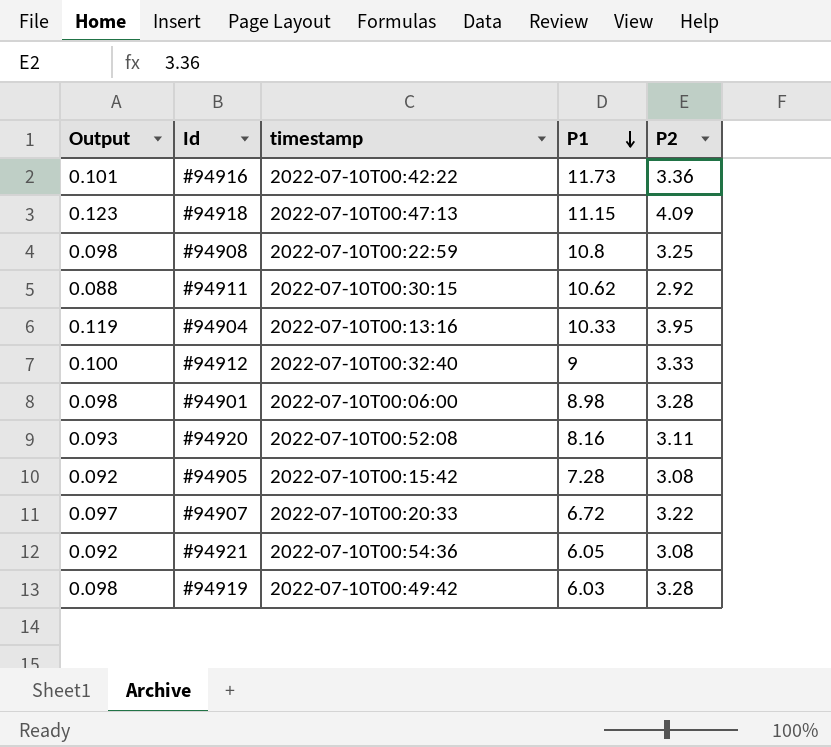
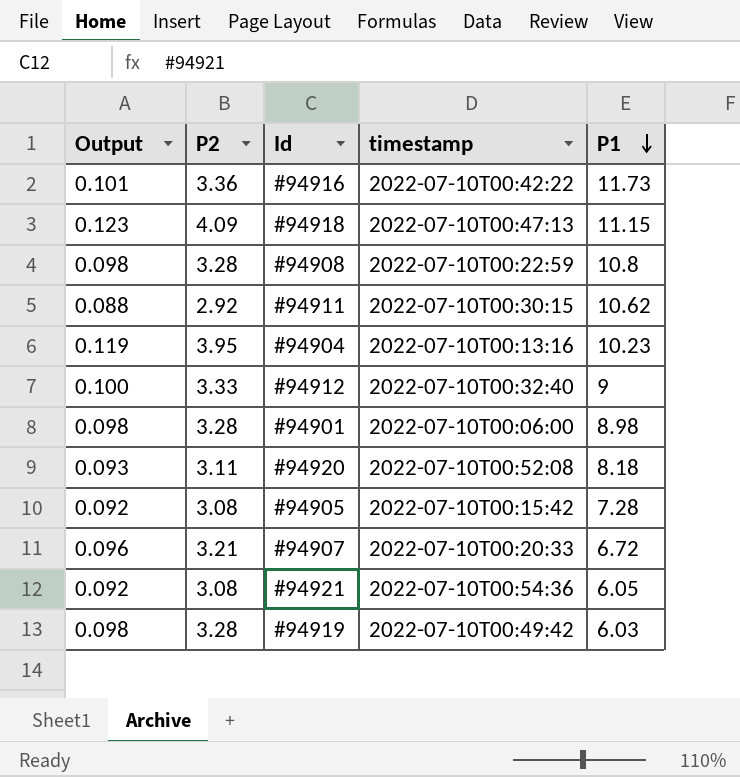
column P2 | position: 5 -> 2
#94908 | P2: 3.25 -> 3.28
#94904 | P1: 10.33 -> 10.23
#94920 | P1: 8.16 -> 8.18
#94907 | Output: 0.097 -> 0.096
#94907 | P2: 3.22 -> 3.21

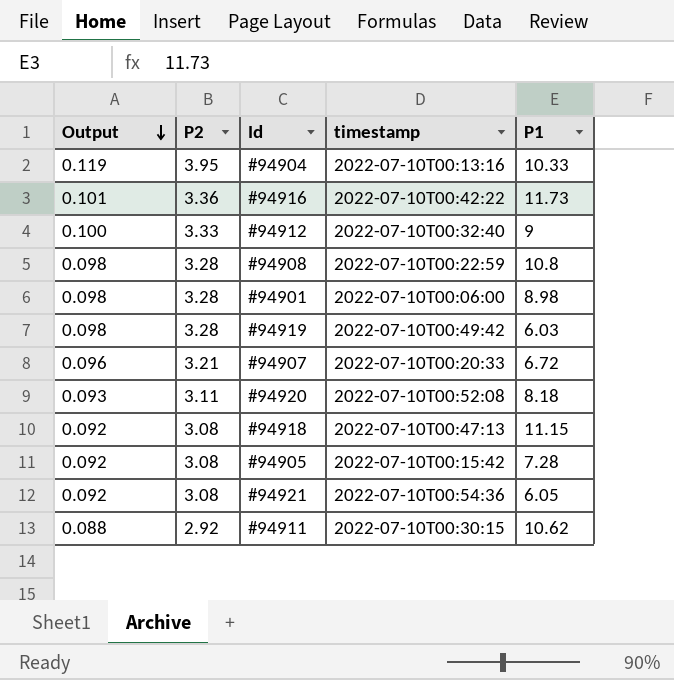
row order: P1 descending -> Output descending
#94904 | P1: 10.23 -> 10.33
#94918 | Output: 0.123 -> 0.092
#94918 | P2: 4.09 -> 3.08

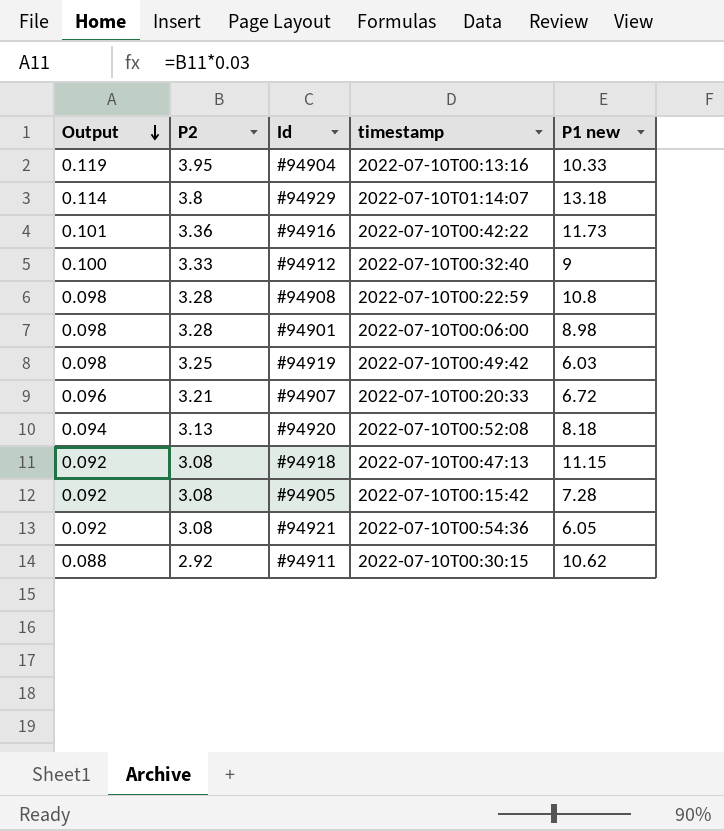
column name: P1 -> P1 new
row #94929: none -> 0.114 | 3.8 | 2022-07-10T01:14:07 | 13.18
#94919 | P2: 3.28 -> 3.25
#94920 | Output: 0.093 -> 0.094
#94920 | P2: 3.11 -> 3.13

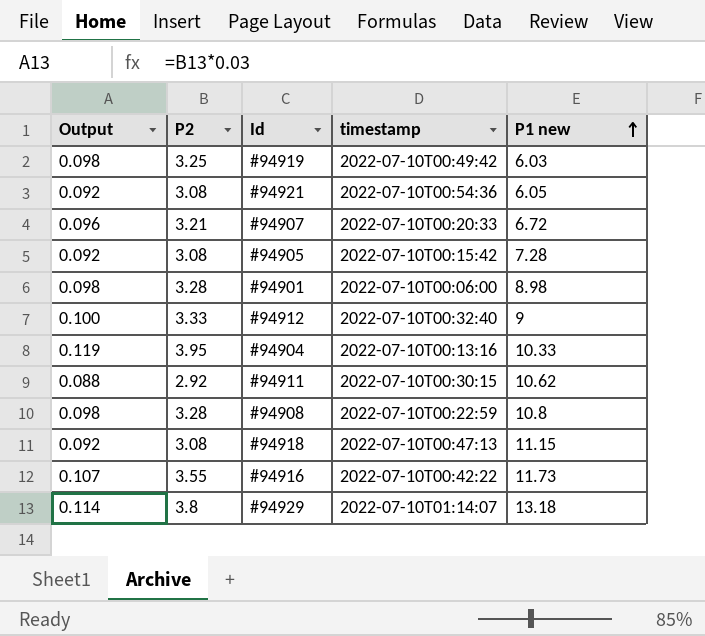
row order: Output descending -> P1 new ascending
row #94920: 0.094 | 3.13 | 2022-07-10T00:52:08 | 8.18 -> none
#94916 | Output: 0.101 -> 0.107
#94916 | P2: 3.36 -> 3.55

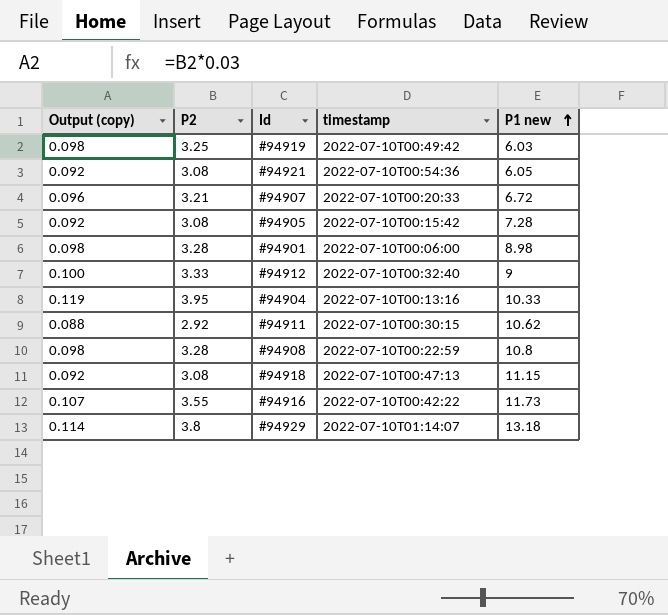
column name: Output -> Output (copy)

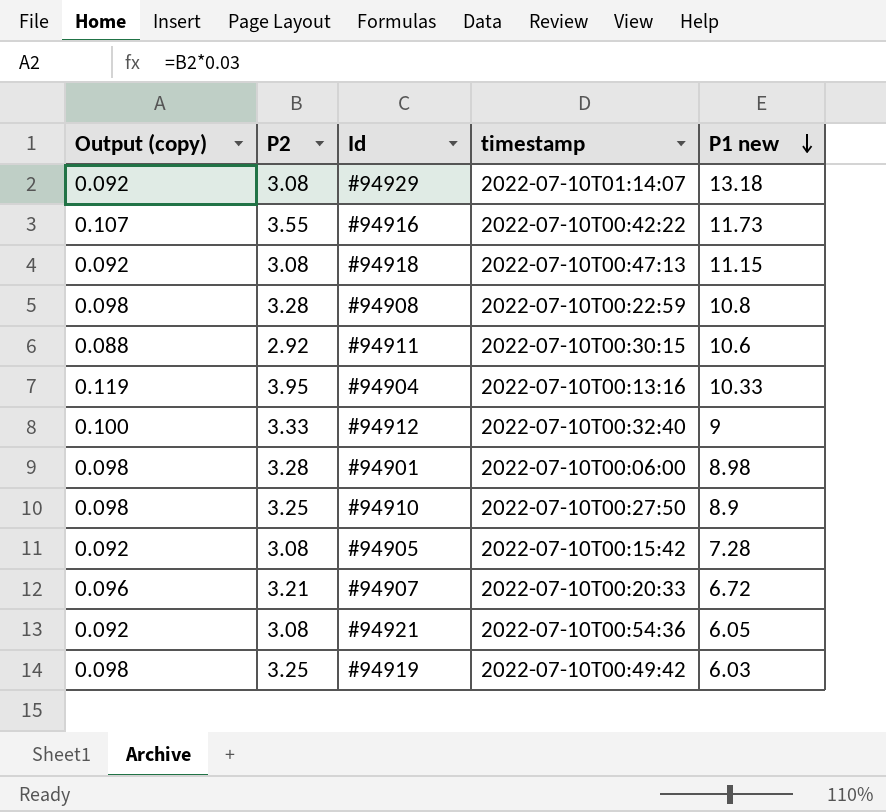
row order: P1 new ascending -> P1 new descending
#94929 | Output (copy): 0.114 -> 0.092
#94929 | P2: 3.8 -> 3.08
#94911 | P1 new: 10.62 -> 10.6
row #94910: none -> 0.098 | 3.25 | 2022-07-10T00:27:50 | 8.9

